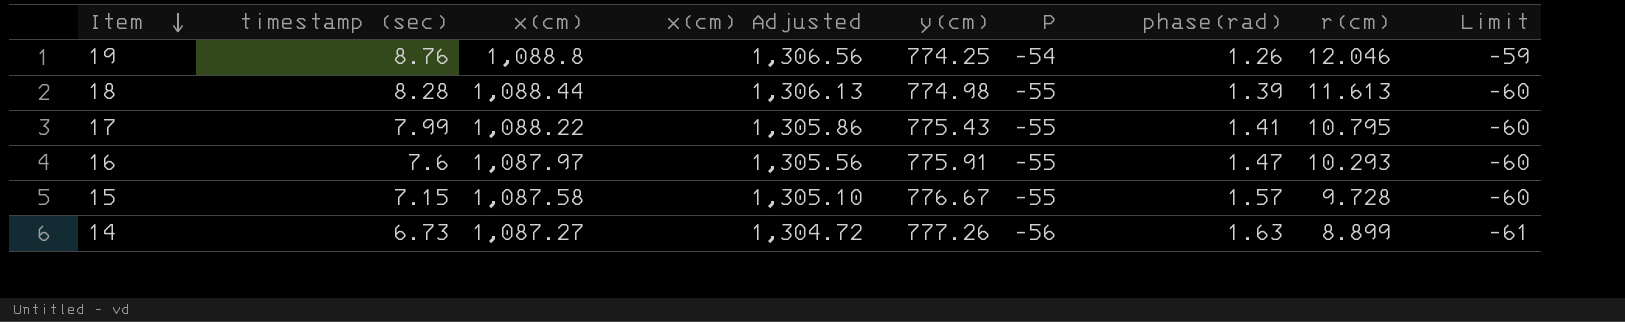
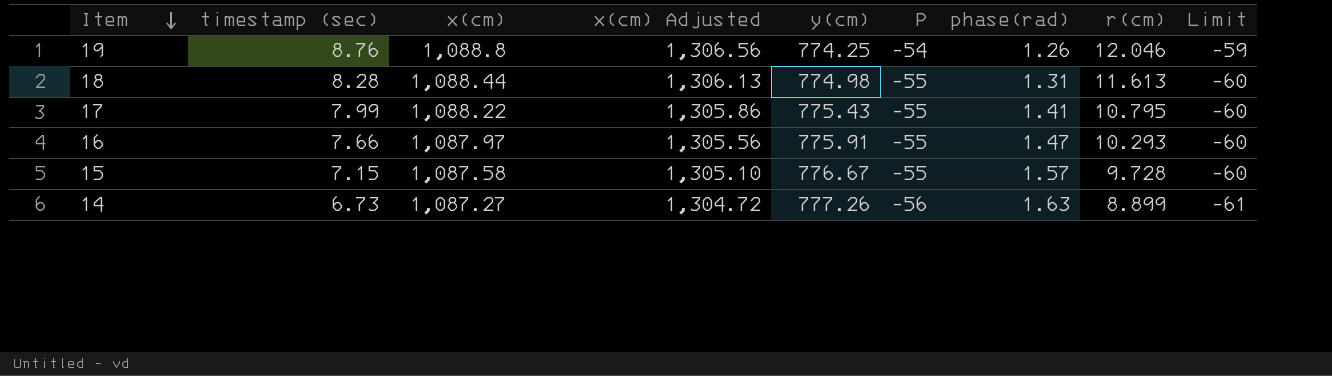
18 | phase(rad): 1.39 -> 1.31
16 | timestamp (sec): 7.6 -> 7.66

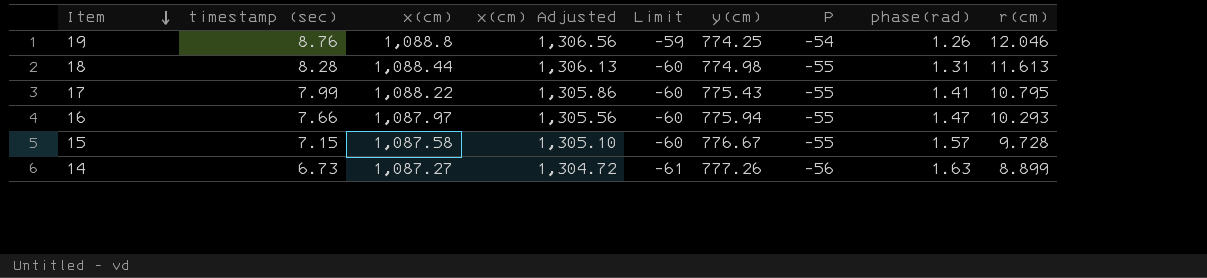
column Limit | position: 9 -> 5
16 | y(cm): 775.91 -> 775.94

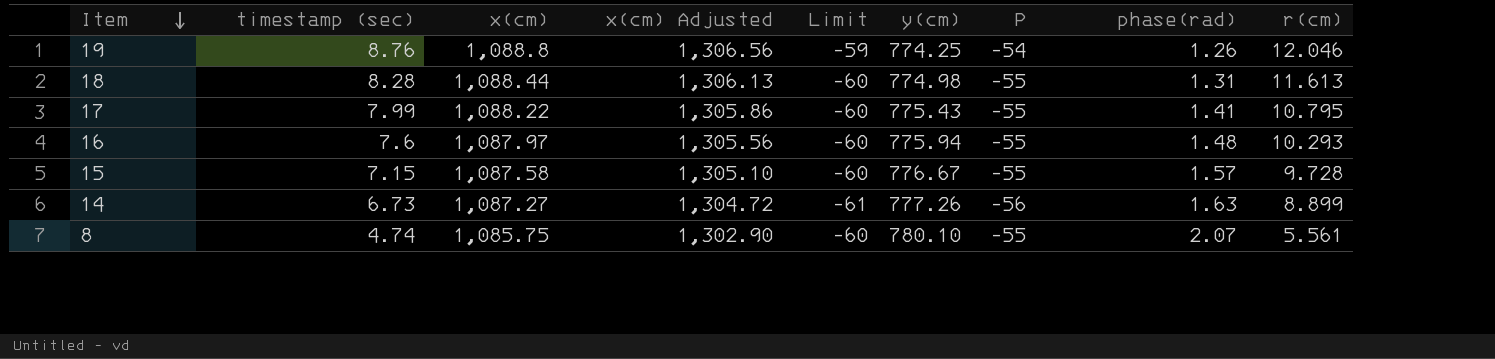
16 | timestamp (sec): 7.66 -> 7.6
16 | phase(rad): 1.47 -> 1.48
row 8: none -> 4.74 | 1,085.75 | 1,302.90 | -60 | 780.10 | -55 | 2.07 | 5.561

